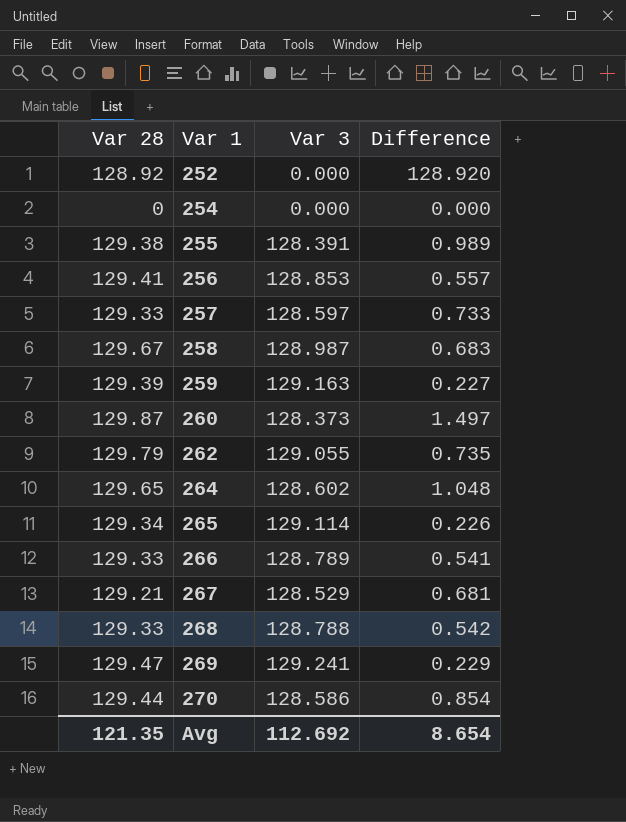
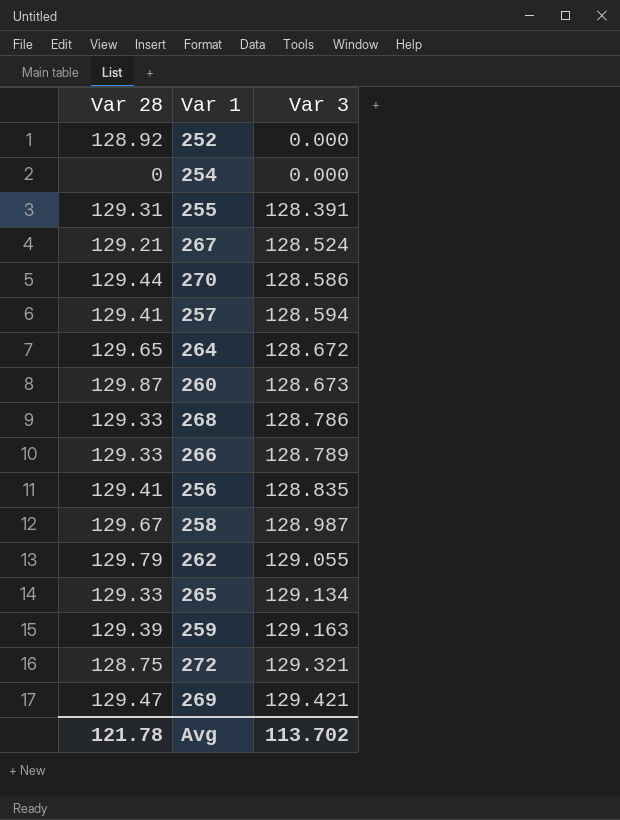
row order: Var 1 ascending -> Var 3 ascending
column Difference | formula: [Var 28] - [Var 3] -> none
255 | Var 28: 129.38 -> 129.31
267 | Var 3: 128.529 -> 128.524
257 | Var 28: 129.33 -> 129.41
257 | Var 3: 128.597 -> 128.594
264 | Var 3: 128.602 -> 128.672
260 | Var 3: 128.373 -> 128.673
268 | Var 3: 128.788 -> 128.786
256 | Var 3: 128.853 -> 128.835
265 | Var 28: 129.34 -> 129.33
265 | Var 3: 129.114 -> 129.134
row 272: none -> 128.75 | 129.321
269 | Var 3: 129.241 -> 129.421
Avg | Var 28: 121.35 -> 121.78
Avg | Var 3: 112.692 -> 113.702

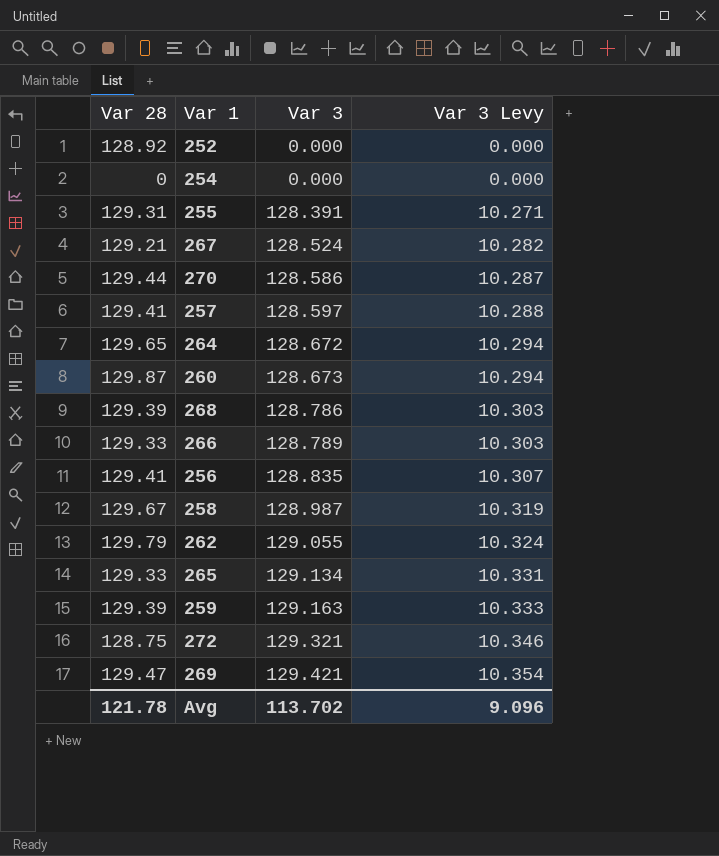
column Var 3 Levy | formula: none -> [Var 3] * 0.08
257 | Var 3: 128.594 -> 128.597
268 | Var 28: 129.33 -> 129.39

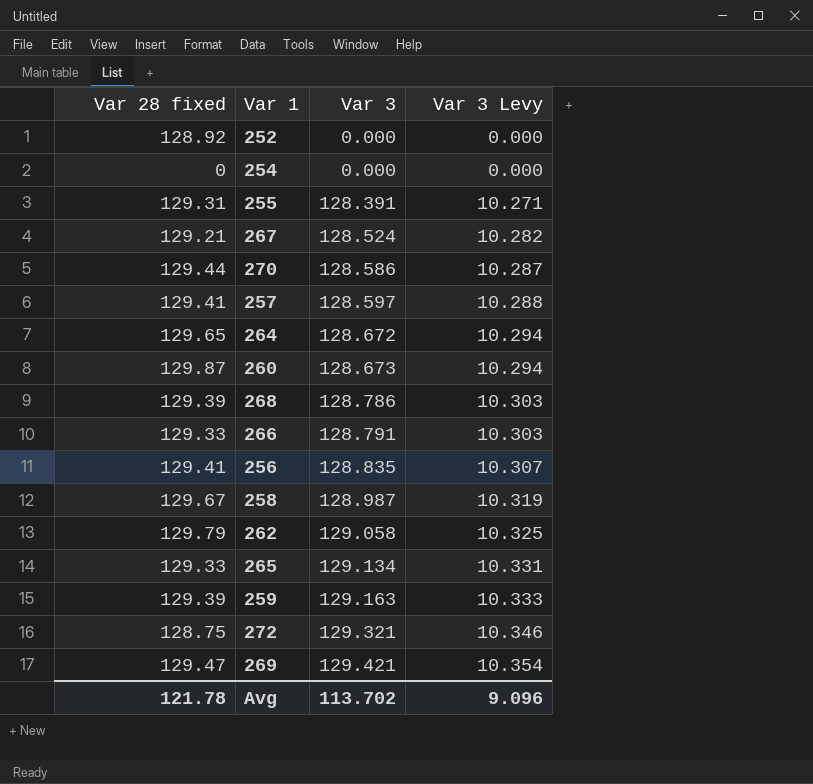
column name: Var 28 -> Var 28 fixed
266 | Var 3: 128.789 -> 128.791
262 | Var 3: 129.055 -> 129.058
262 | Var 3 Levy: 10.324 -> 10.325

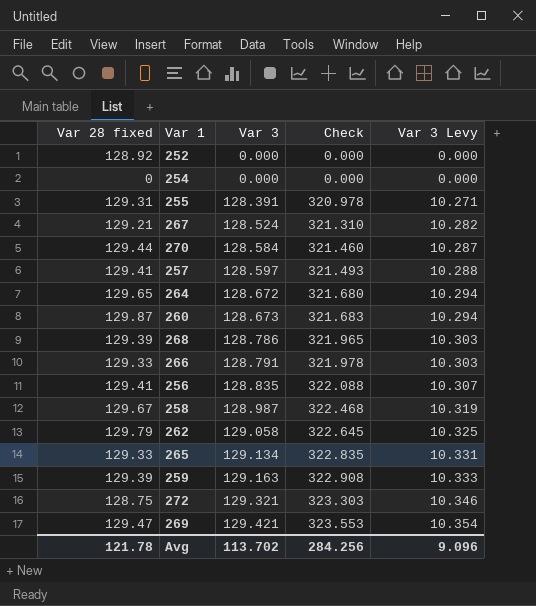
column Check | formula: none -> [Var 3] * 2.5
270 | Var 3: 128.586 -> 128.584

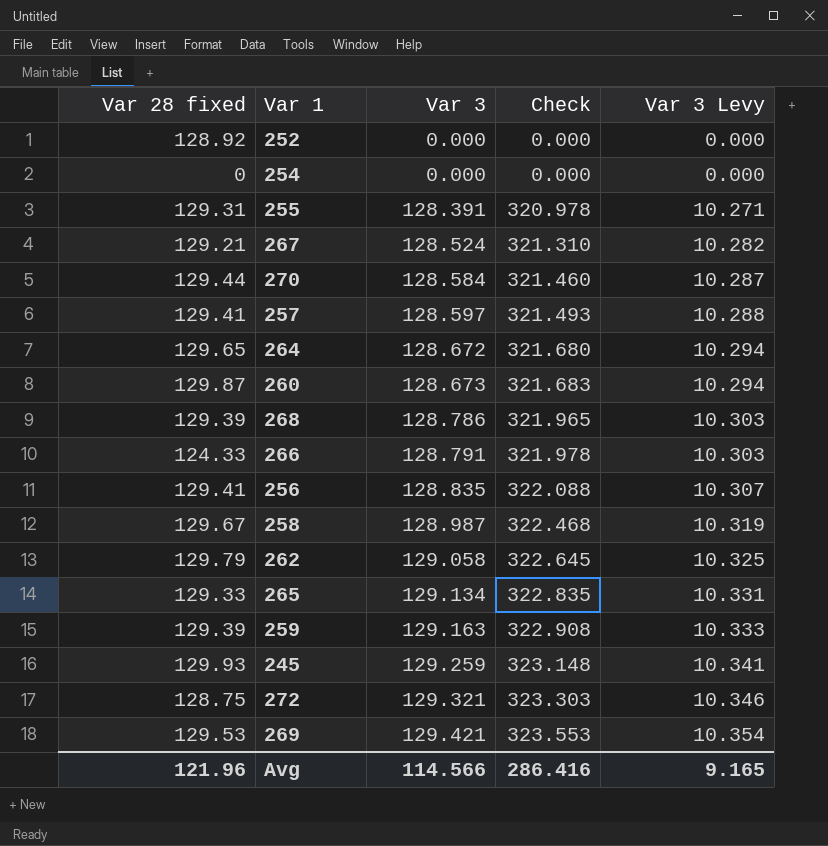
266 | Var 28 fixed: 129.33 -> 124.33
row 245: none -> 129.93 | 129.259 | 323.148 | 10.341
269 | Var 28 fixed: 129.47 -> 129.53
Avg | Var 28 fixed: 121.78 -> 121.96
Avg | Var 3: 113.702 -> 114.566
Avg | Check: 284.256 -> 286.416
Avg | Var 3 Levy: 9.096 -> 9.165

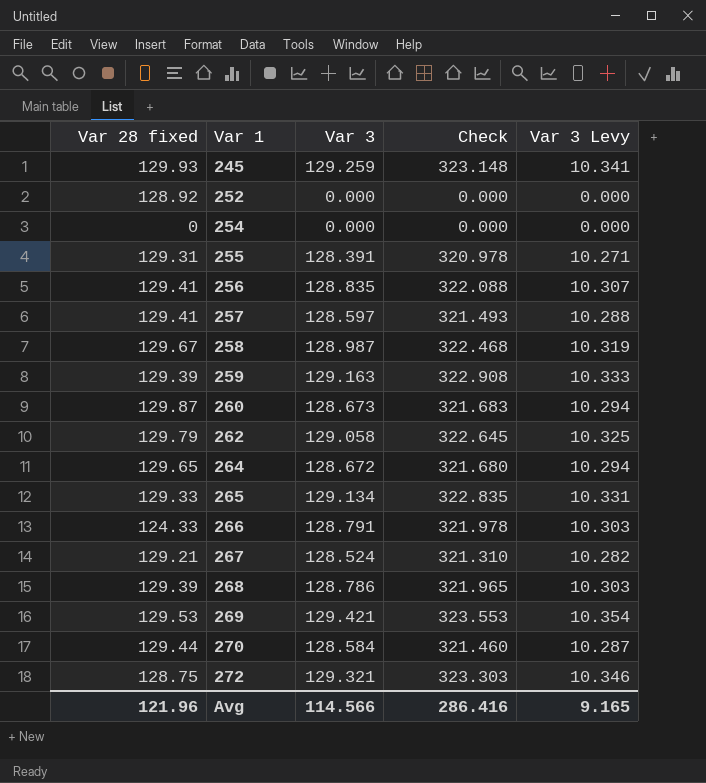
row order: Var 3 ascending -> Var 1 ascending

